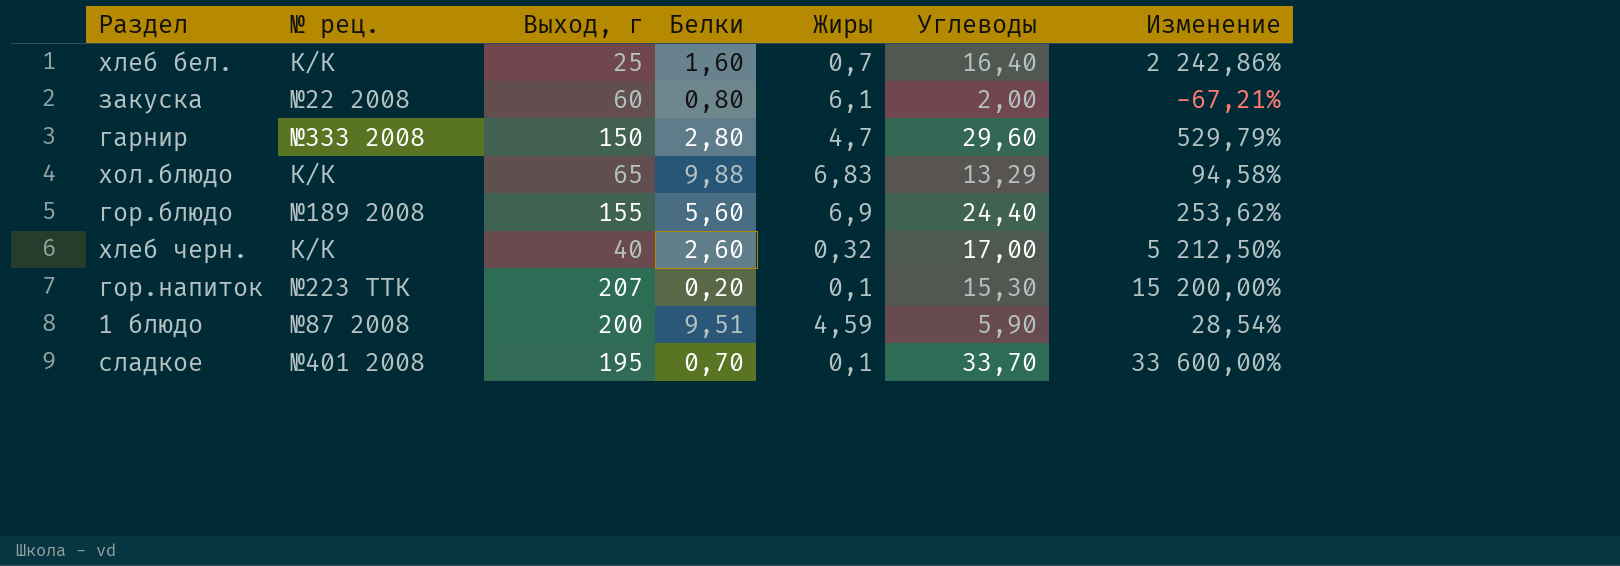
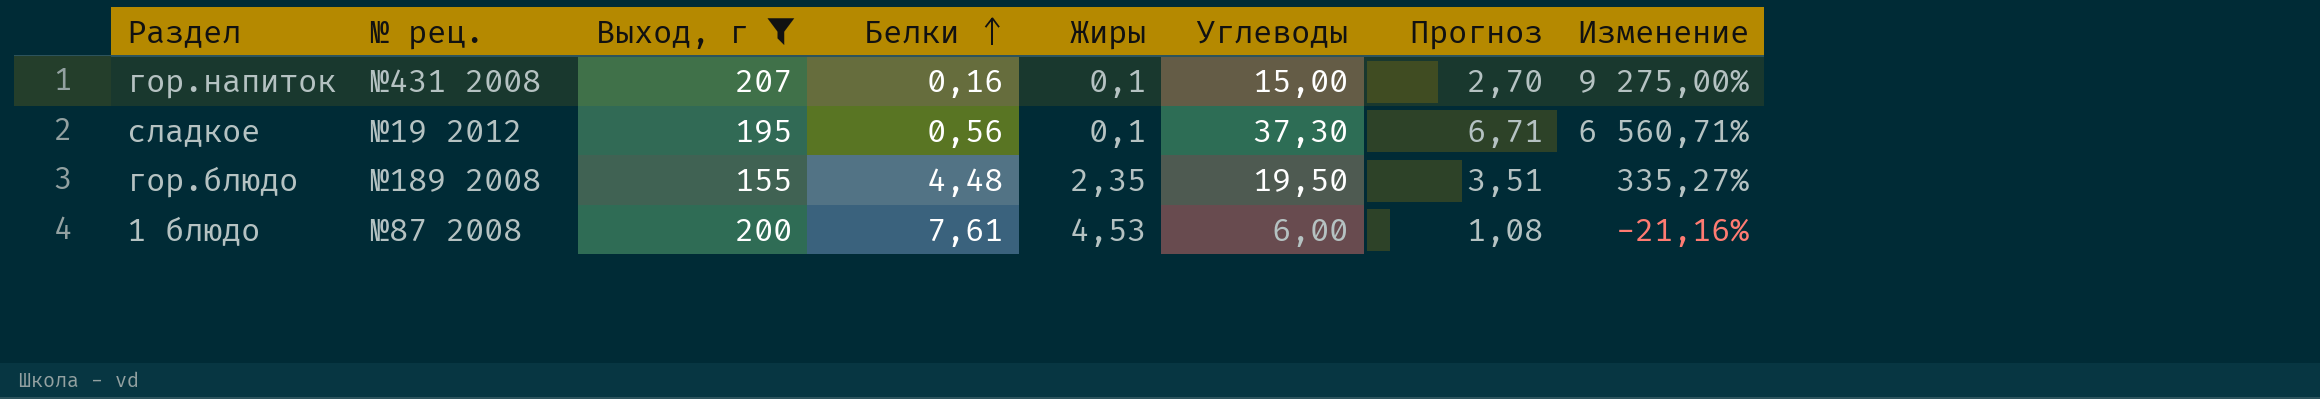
filter: none -> Выход, г >= 155
row order: none -> Белки ascending
column Прогноз | formula: none -> [Углеводы] * 0,18
column Изменение | formula: ([Углеводы] - [Жиры]) / [Жиры] -> ([Углеводы] - [Белки]) / [Белки]
гор.напиток | № рец.: №223 ТТК -> №431 2008
гор.напиток | Белки: 0,20 -> 0,16
гор.напиток | Углеводы: 15,30 -> 15,00
сладкое | № рец.: №401 2008 -> №19 2012
сладкое | Белки: 0,70 -> 0,56
сладкое | Углеводы: 33,70 -> 37,30
гор.блюдо | Белки: 5,60 -> 4,48
гор.блюдо | Жиры: 6,9 -> 2,35
гор.блюдо | Углеводы: 24,40 -> 19,50
1 блюдо | Белки: 9,51 -> 7,61
1 блюдо | Жиры: 4,59 -> 4,53
1 блюдо | Углеводы: 5,90 -> 6,00

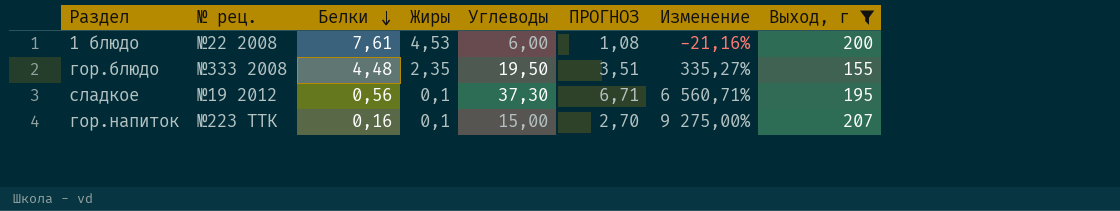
row order: Белки ascending -> Белки descending
column name: Прогноз -> ПРОГНОЗ
column Выход, г | position: 3 -> 8
1 блюдо | № рец.: №87 2008 -> №22 2008
гор.блюдо | № рец.: №189 2008 -> №333 2008
гор.напиток | № рец.: №431 2008 -> №223 ТТК

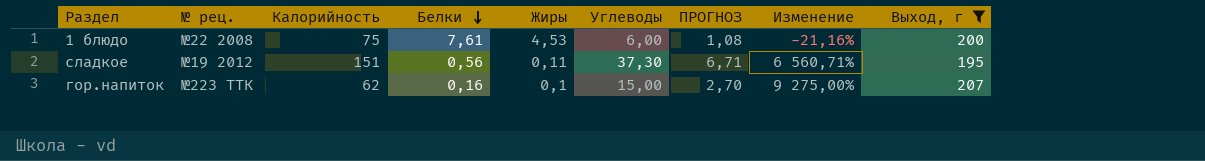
column Калорийность | position: none -> 3
row гор.блюдо: №333 2008 | 4,48 | 2,35 | 19,50 | 3,51 | 335,27% | 155 -> none
сладкое | Жиры: 0,1 -> 0,11

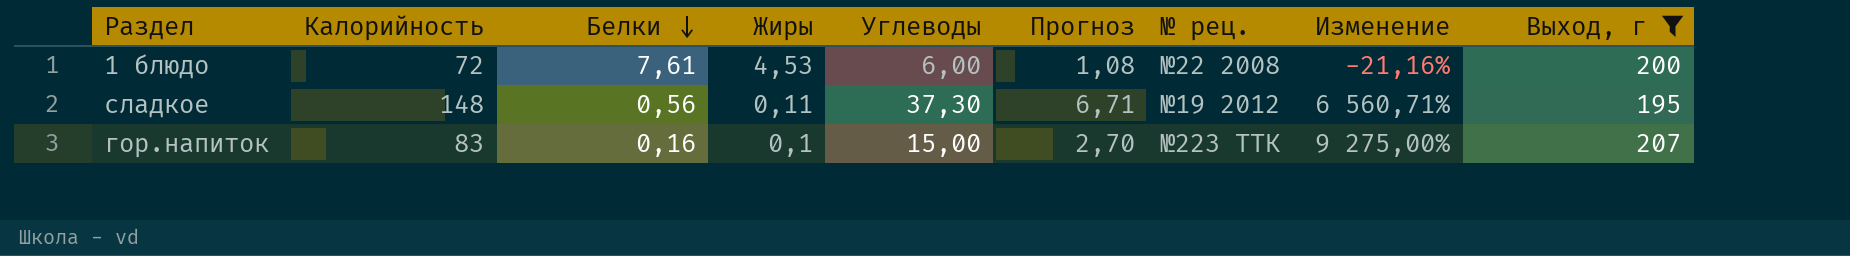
column name: ПРОГНОЗ -> Прогноз
column № рец. | position: 2 -> 7
1 блюдо | Калорийность: 75 -> 72
сладкое | Калорийность: 151 -> 148
гор.напиток | Калорийность: 62 -> 83

